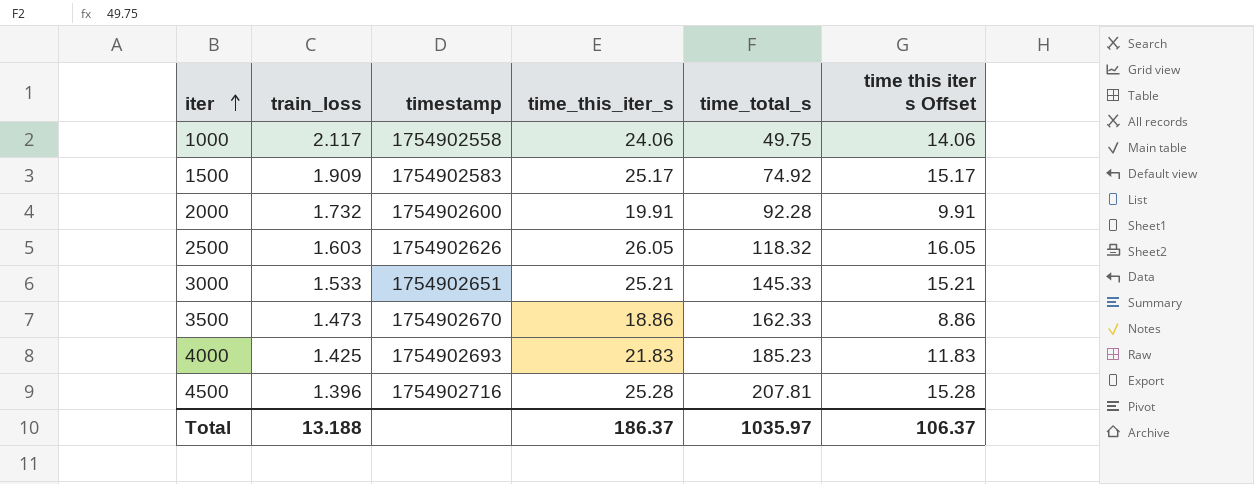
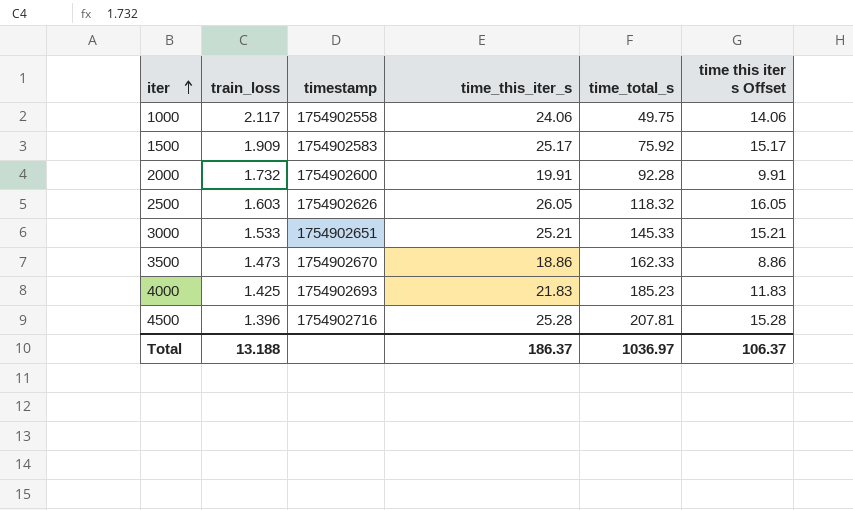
1500 | time_total_s: 74.92 -> 75.92
Total | time_total_s: 1035.97 -> 1036.97

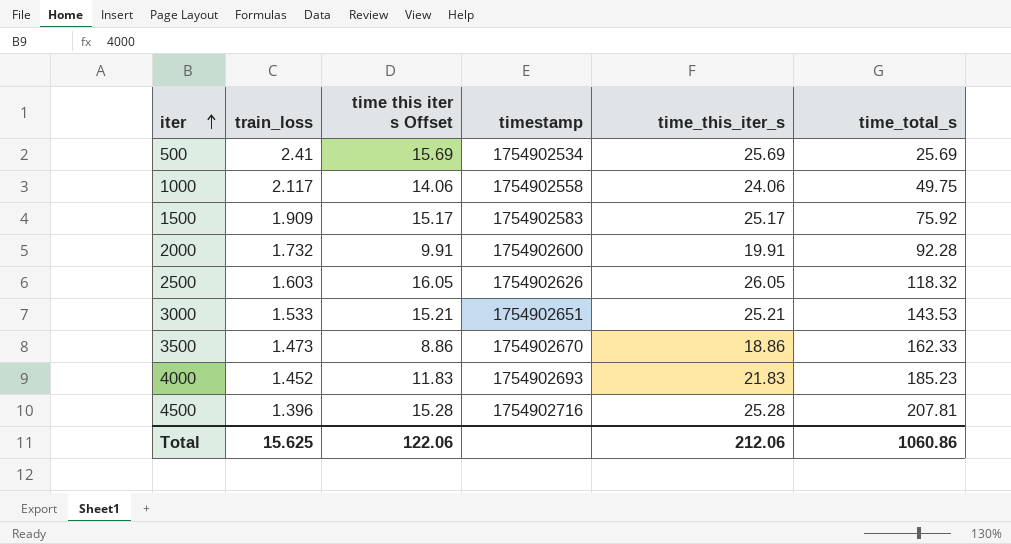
column time this iter s Offset | position: 6 -> 3
row 500: none -> 2.41 | 15.69 | 1754902534 | 25.69 | 25.69
3000 | time_total_s: 145.33 -> 143.53
4000 | train_loss: 1.425 -> 1.452
Total | train_loss: 13.188 -> 15.625
Total | time this iter s Offset: 106.37 -> 122.06
Total | time_this_iter_s: 186.37 -> 212.06
Total | time_total_s: 1036.97 -> 1060.86

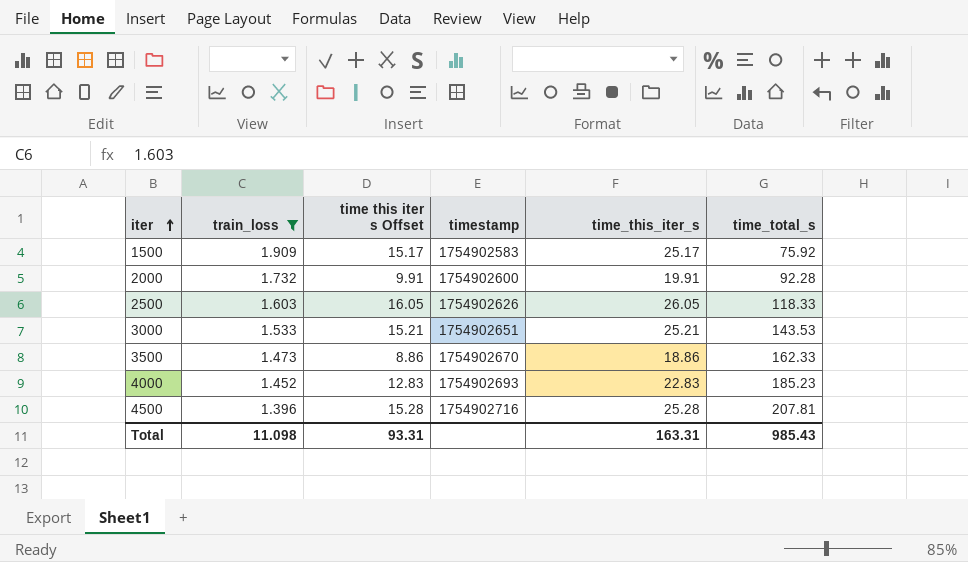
filter: none -> train_loss <= 1.909
2500 | time_total_s: 118.32 -> 118.33
4000 | time this iter s Offset: 11.83 -> 12.83
4000 | time_this_iter_s: 21.83 -> 22.83
Total | train_loss: 15.625 -> 11.098
Total | time this iter s Offset: 122.06 -> 93.31
Total | time_this_iter_s: 212.06 -> 163.31
Total | time_total_s: 1060.86 -> 985.43

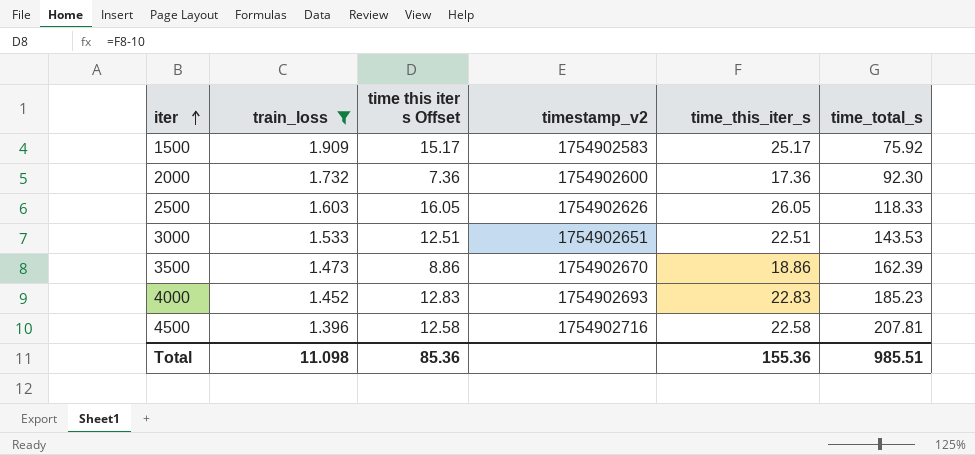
column name: timestamp -> timestamp_v2
2000 | time this iter s Offset: 9.91 -> 7.36
2000 | time_this_iter_s: 19.91 -> 17.36
2000 | time_total_s: 92.28 -> 92.30
3000 | time this iter s Offset: 15.21 -> 12.51
3000 | time_this_iter_s: 25.21 -> 22.51
3500 | time_total_s: 162.33 -> 162.39
4500 | time this iter s Offset: 15.28 -> 12.58
4500 | time_this_iter_s: 25.28 -> 22.58
Total | time this iter s Offset: 93.31 -> 85.36
Total | time_this_iter_s: 163.31 -> 155.36
Total | time_total_s: 985.43 -> 985.51

